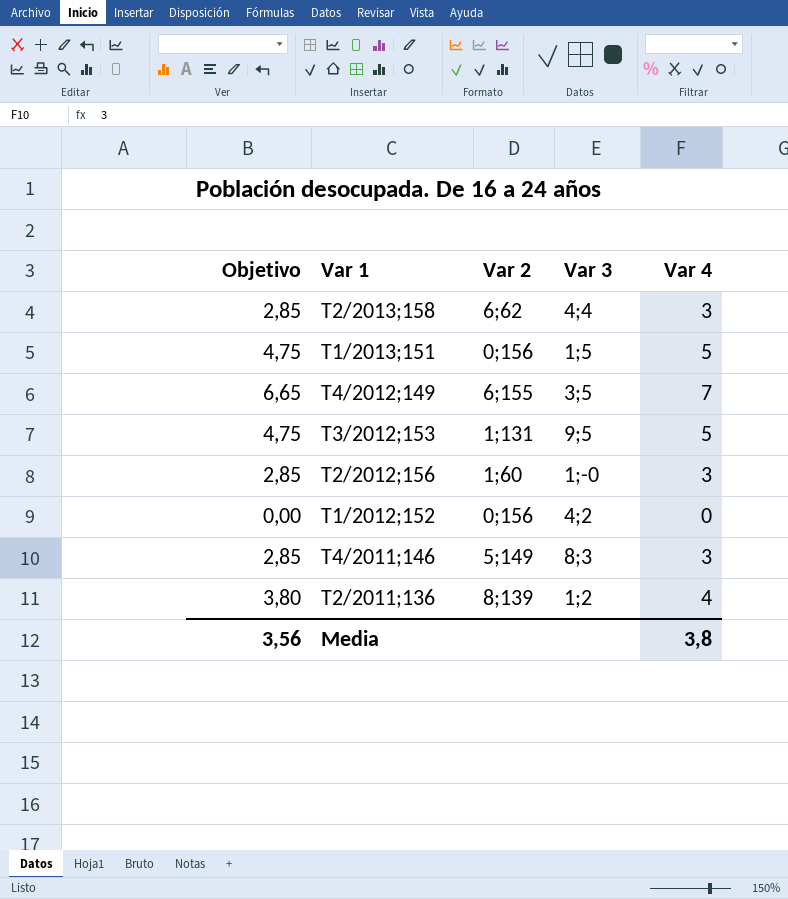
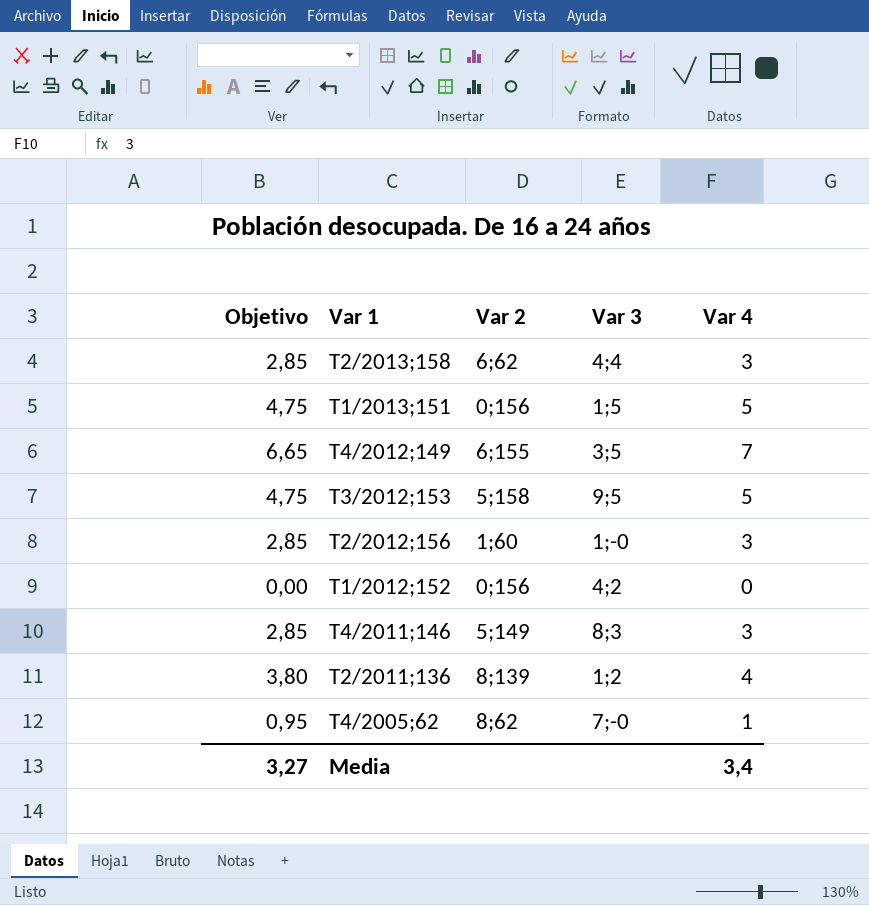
T3/2012;153 | Var 2: 1;131 -> 5;158
row T4/2005;62: none -> 0,95 | 8;62 | 7;-0 | 1
Media | Objetivo: 3,56 -> 3,27
Media | Var 4: 3,8 -> 3,4

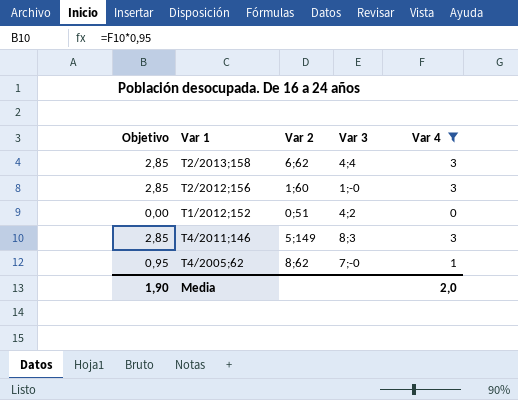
filter: none -> Var 4 <= 3
T1/2012;152 | Var 2: 0;156 -> 0;51
Media | Objetivo: 3,27 -> 1,90
Media | Var 4: 3,4 -> 2,0

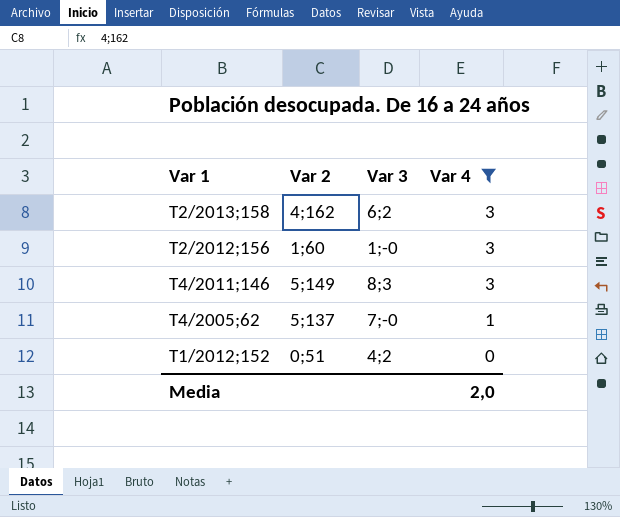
row order: none -> Var 4 descending
column Objetivo | formula: [Var 4] * 0,95 -> none
T2/2013;158 | Var 2: 6;62 -> 4;162
T2/2013;158 | Var 3: 4;4 -> 6;2
T4/2005;62 | Var 2: 8;62 -> 5;137

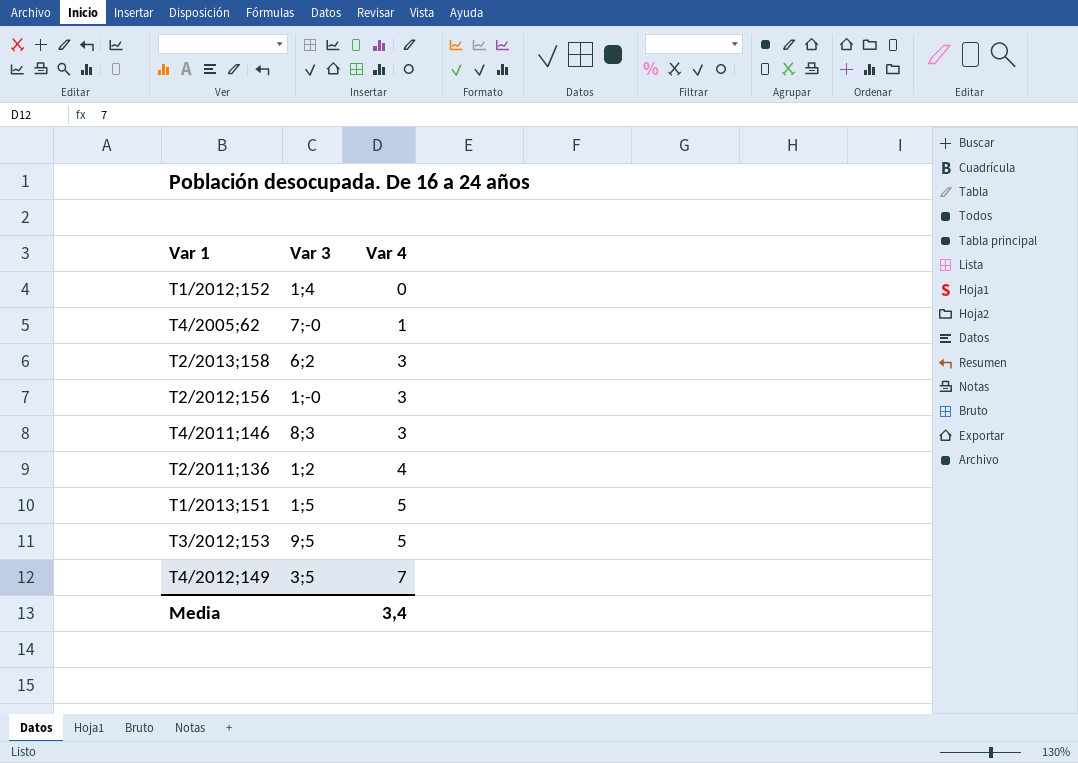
filter: Var 4 <= 3 -> none
row order: Var 4 descending -> Var 4 ascending
column Var 2 | position: 2 -> none
T1/2012;152 | Var 3: 4;2 -> 1;4
Media | Var 4: 2,0 -> 3,4

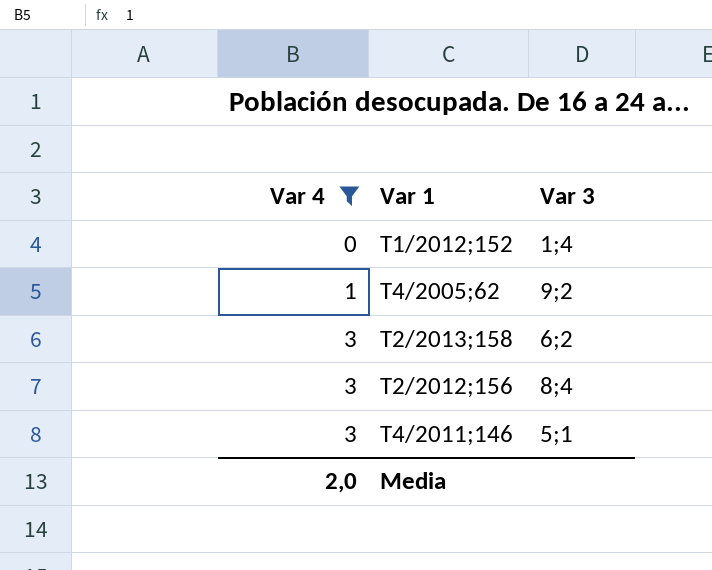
filter: none -> Var 4 <= 3
column Var 4 | position: 3 -> 1
T4/2005;62 | Var 3: 7;-0 -> 9;2
T2/2012;156 | Var 3: 1;-0 -> 8;4
T4/2011;146 | Var 3: 8;3 -> 5;1
Media | Var 4: 3,4 -> 2,0

